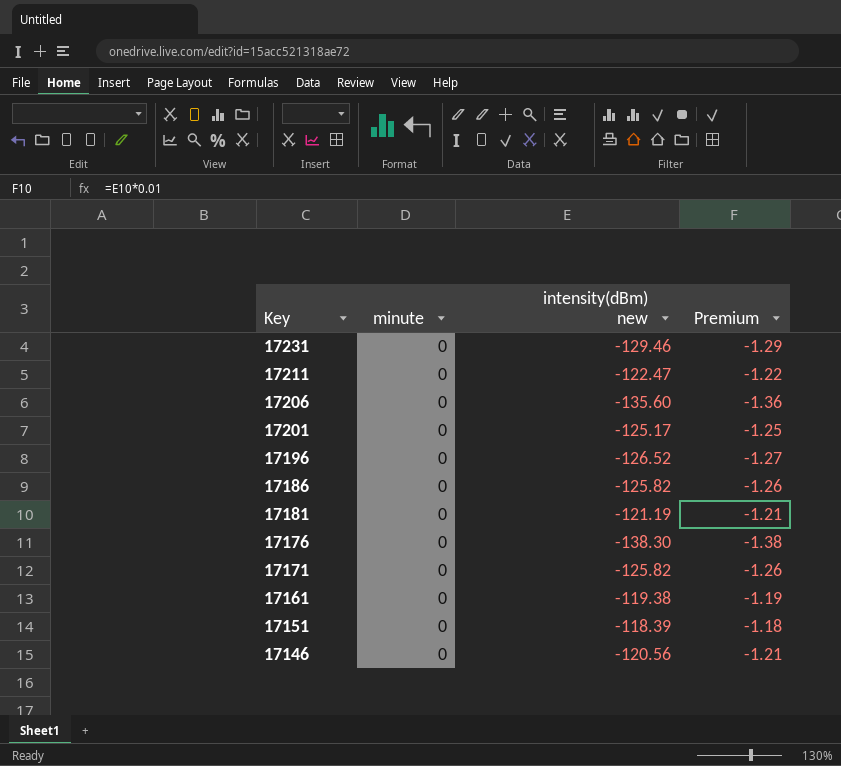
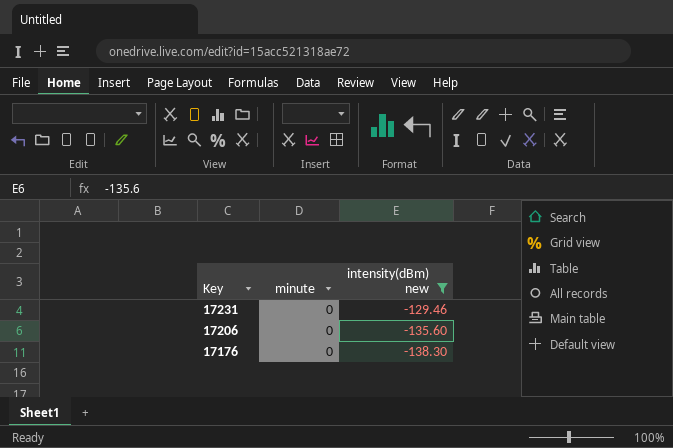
filter: none -> intensity(dBm) new <= -129.46
column Premium | formula: [intensity(dBm) new] * 0.01 -> none

